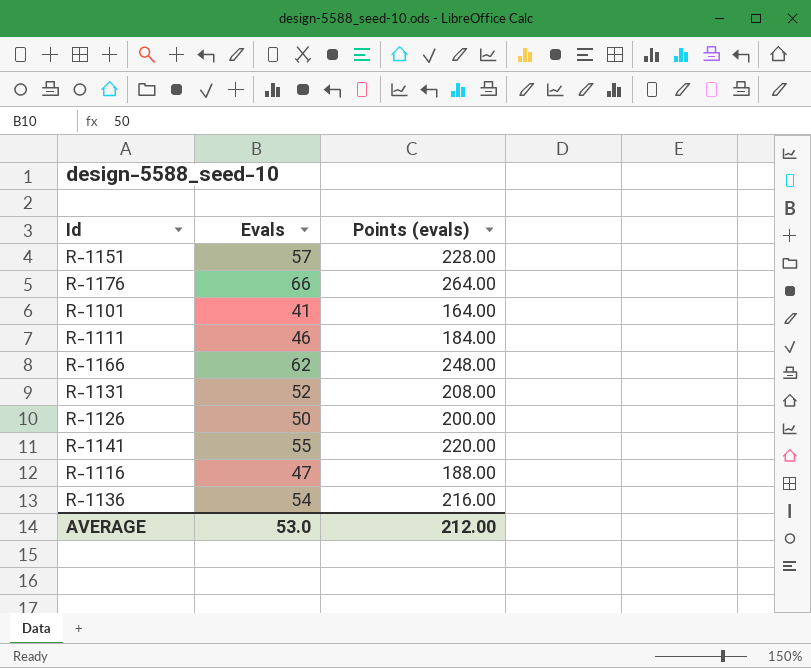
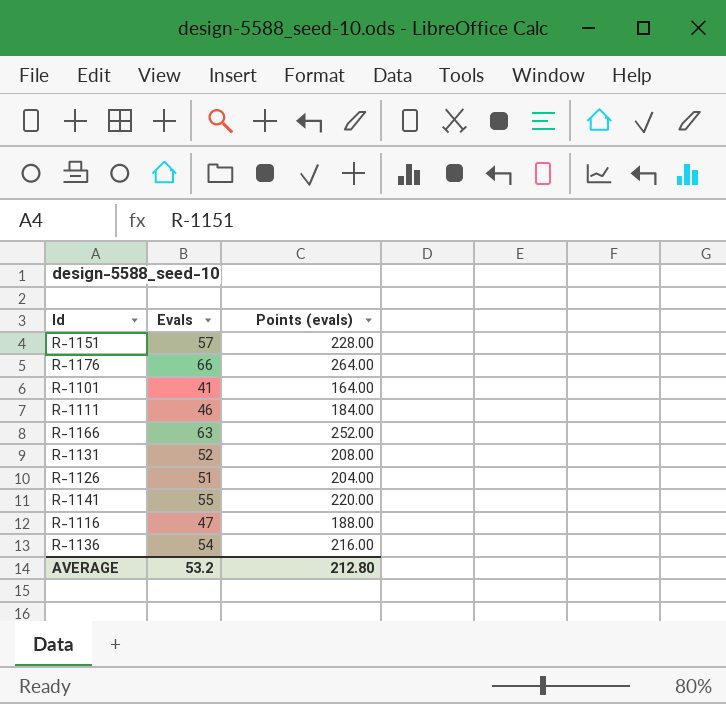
R-1166 | Evals: 62 -> 63
R-1166 | Points (evals): 248.00 -> 252.00
R-1126 | Evals: 50 -> 51
R-1126 | Points (evals): 200.00 -> 204.00
AVERAGE | Evals: 53.0 -> 53.2
AVERAGE | Points (evals): 212.00 -> 212.80

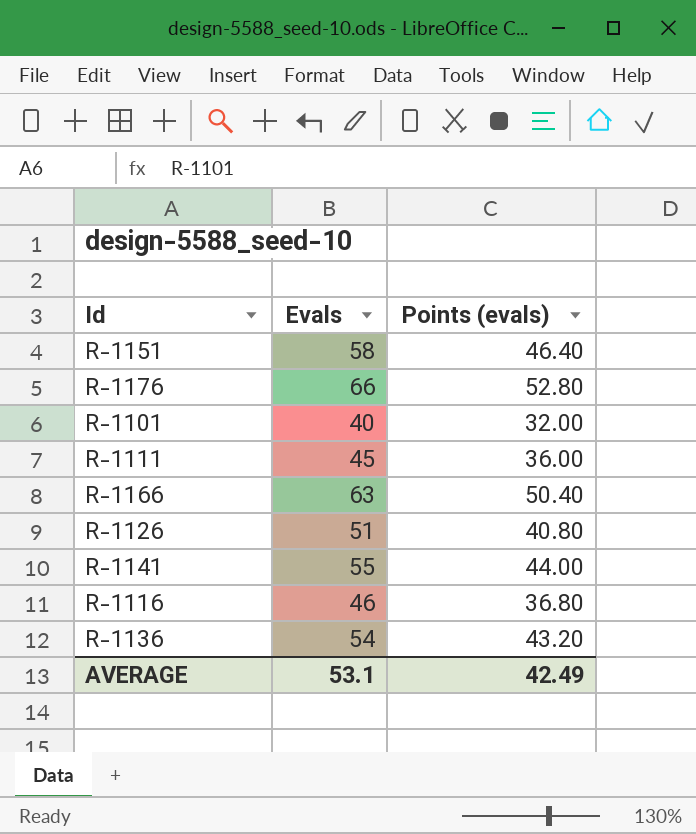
column Points (evals) | formula: [Evals] * 4 -> [Evals] * 0.8
row R-1131: 52 | 208.00 -> none
R-1151 | Evals: 57 -> 58
R-1101 | Evals: 41 -> 40
R-1111 | Evals: 46 -> 45
R-1116 | Evals: 47 -> 46
AVERAGE | Evals: 53.2 -> 53.1
AVERAGE | Points (evals): 212.80 -> 42.49

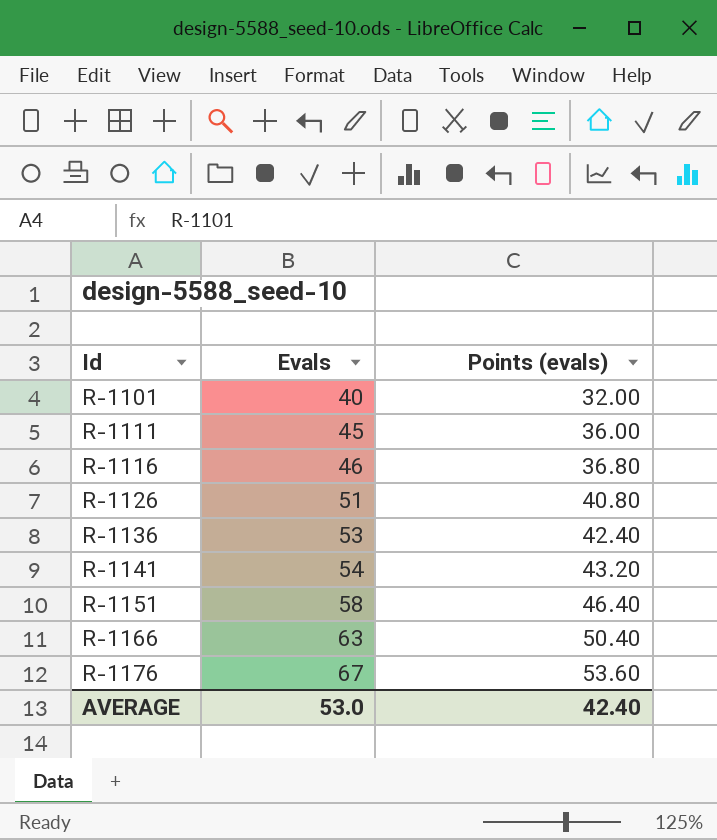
row order: none -> Id ascending
R-1136 | Evals: 54 -> 53
R-1136 | Points (evals): 43.20 -> 42.40
R-1141 | Evals: 55 -> 54
R-1141 | Points (evals): 44.00 -> 43.20
R-1176 | Evals: 66 -> 67
R-1176 | Points (evals): 52.80 -> 53.60
AVERAGE | Evals: 53.1 -> 53.0
AVERAGE | Points (evals): 42.49 -> 42.40

